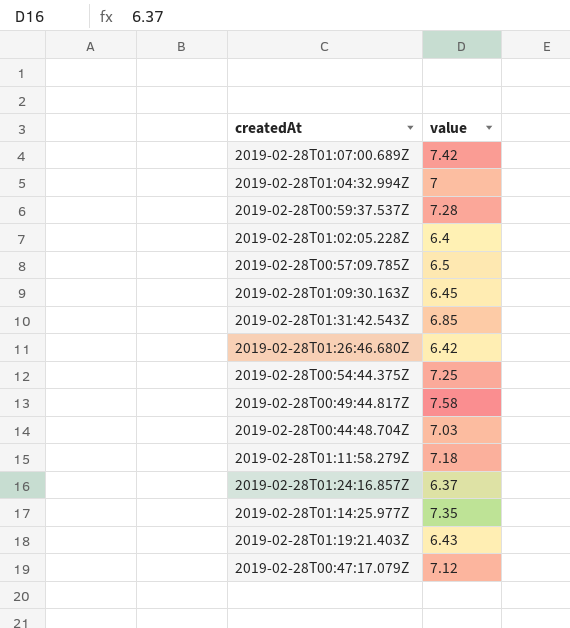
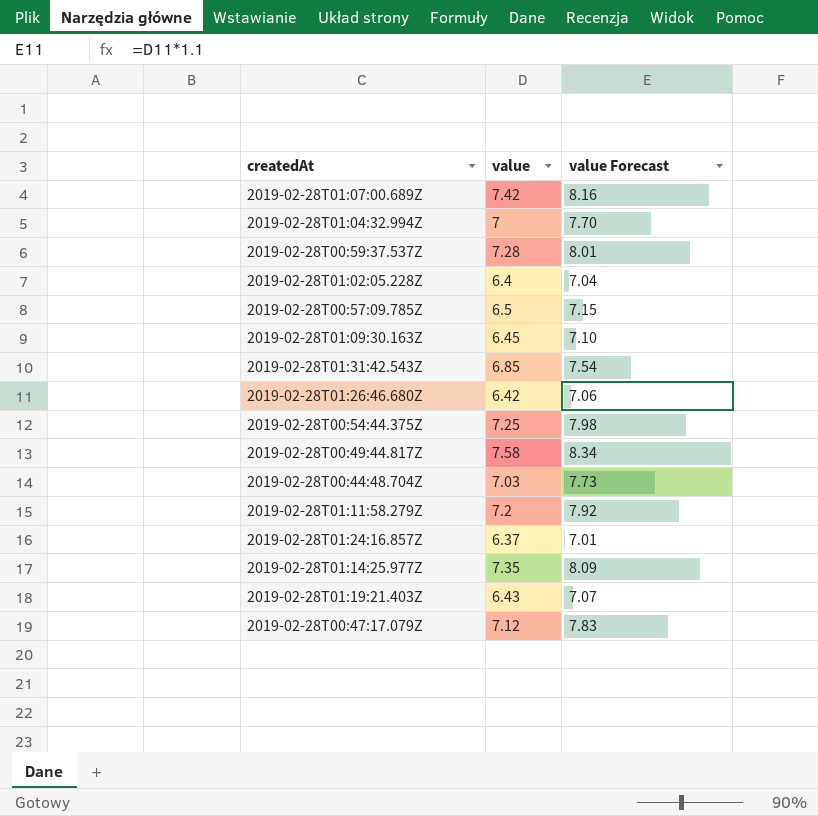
column value Forecast | formula: none -> [value] * 1.1
2019-02-28T01:11:58.279Z | value: 7.18 -> 7.2

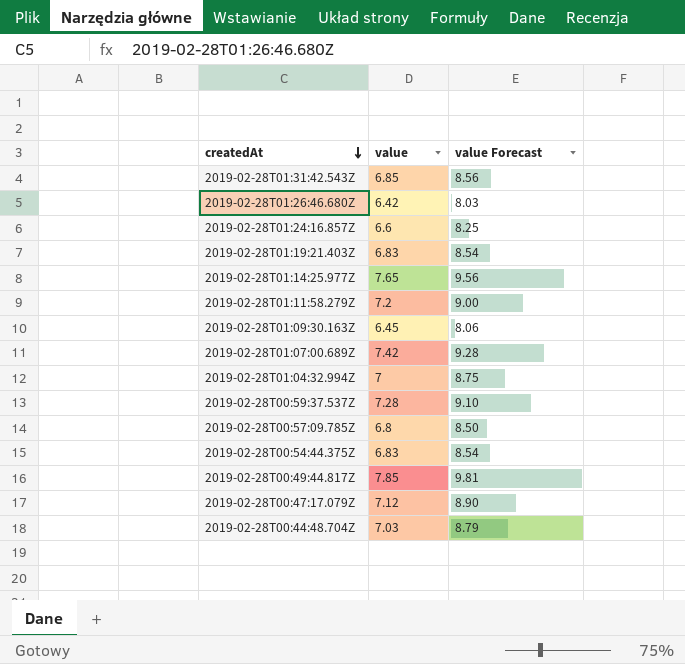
row order: none -> createdAt descending
column value Forecast | formula: [value] * 1.1 -> [value] * 1.25
row 2019-02-28T01:02:05.228Z: 6.4 | 7.04 -> none
2019-02-28T01:24:16.857Z | value: 6.37 -> 6.6
2019-02-28T01:19:21.403Z | value: 6.43 -> 6.83
2019-02-28T01:14:25.977Z | value: 7.35 -> 7.65
2019-02-28T00:57:09.785Z | value: 6.5 -> 6.8
2019-02-28T00:54:44.375Z | value: 7.25 -> 6.83
2019-02-28T00:49:44.817Z | value: 7.58 -> 7.85

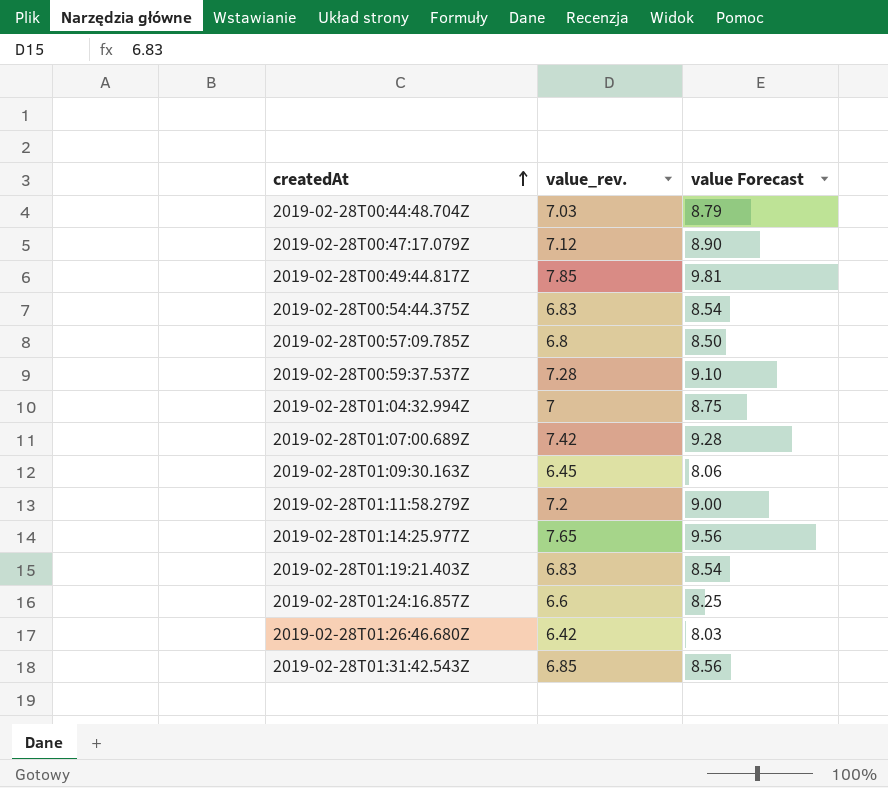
row order: createdAt descending -> createdAt ascending
column name: value -> value_rev.

